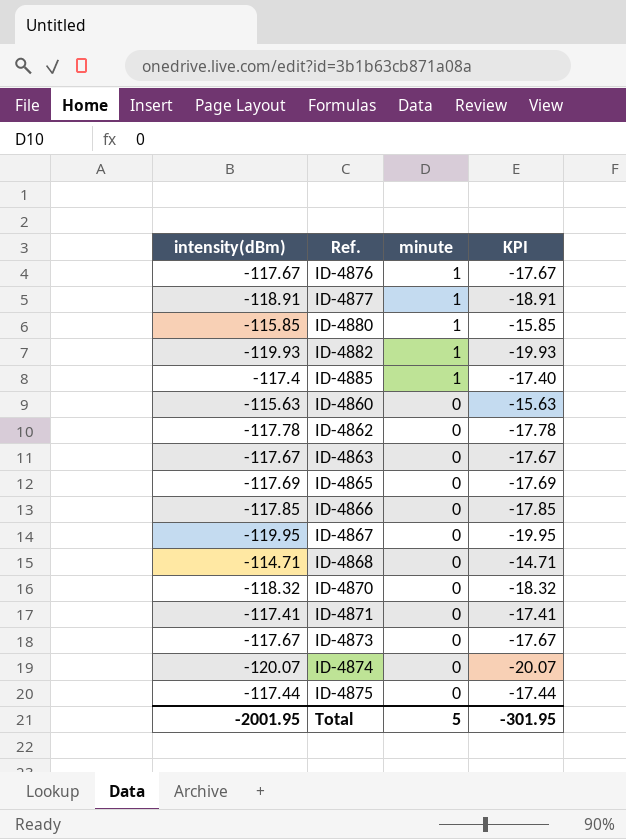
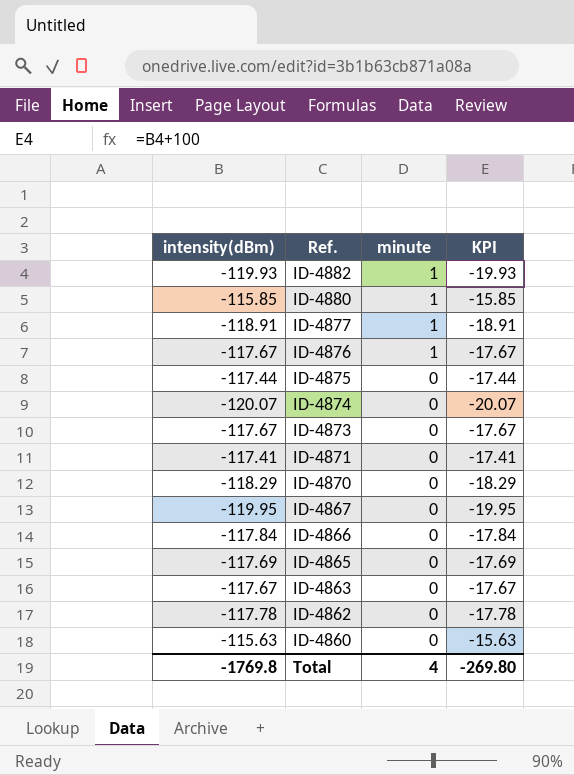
row order: minute descending -> Ref. descending
row ID-4885: -117.4 | 1 | -17.40 -> none
row ID-4868: -114.71 | 0 | -14.71 -> none
ID-4870 | intensity(dBm): -118.32 -> -118.29
ID-4870 | KPI: -18.32 -> -18.29
ID-4866 | intensity(dBm): -117.85 -> -117.84
ID-4866 | KPI: -17.85 -> -17.84
Total | intensity(dBm): -2001.95 -> -1769.8
Total | minute: 5 -> 4
Total | KPI: -301.95 -> -269.80

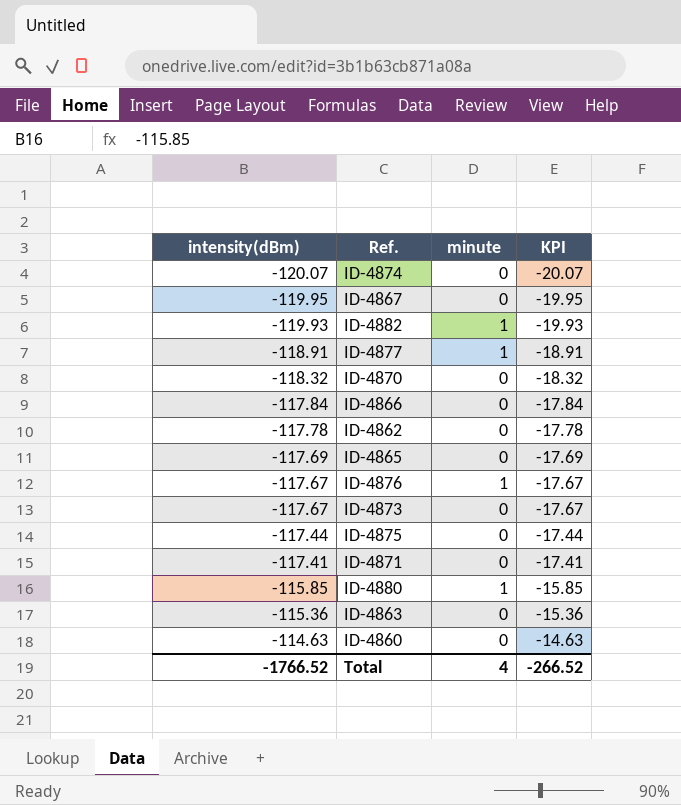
row order: Ref. descending -> intensity(dBm) ascending
ID-4870 | intensity(dBm): -118.29 -> -118.32
ID-4870 | KPI: -18.29 -> -18.32
ID-4863 | intensity(dBm): -117.67 -> -115.36
ID-4863 | KPI: -17.67 -> -15.36
ID-4860 | intensity(dBm): -115.63 -> -114.63
ID-4860 | KPI: -15.63 -> -14.63
Total | intensity(dBm): -1769.8 -> -1766.52
Total | KPI: -269.80 -> -266.52

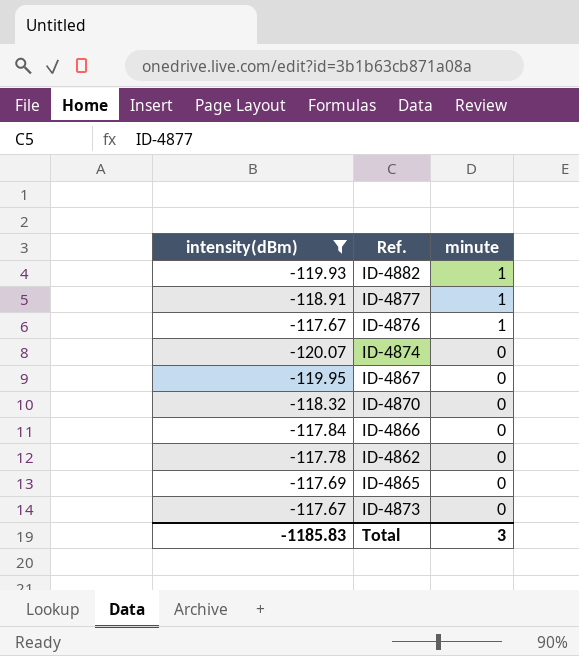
filter: none -> intensity(dBm) <= -117.67
row order: intensity(dBm) ascending -> minute descending
column KPI | formula: [intensity(dBm)] + 100 -> none
Total | intensity(dBm): -1766.52 -> -1185.83
Total | minute: 4 -> 3

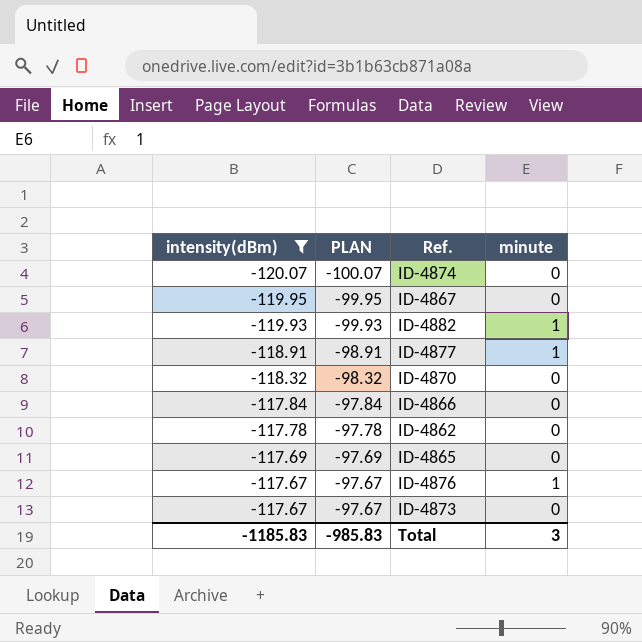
row order: minute descending -> intensity(dBm) ascending
column PLAN | formula: none -> [intensity(dBm)] + 20

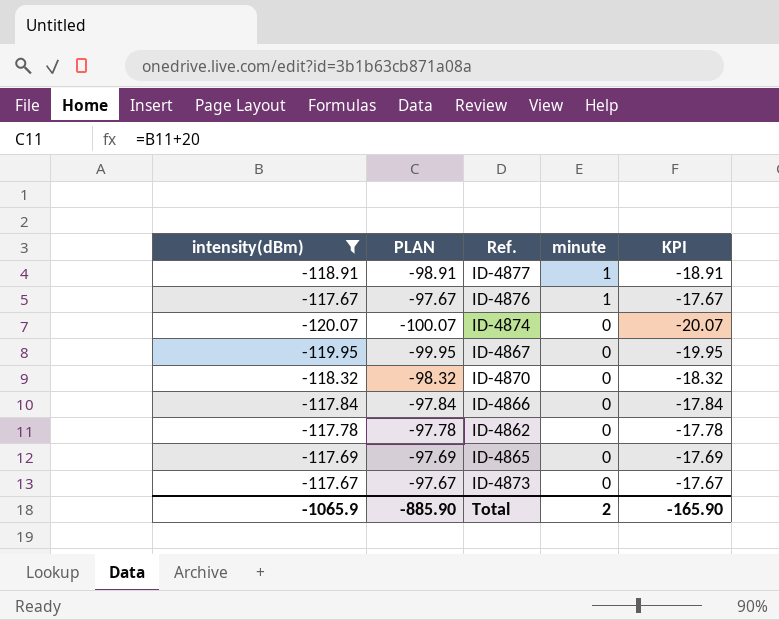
row order: intensity(dBm) ascending -> minute descending
column KPI | formula: none -> [intensity(dBm)] + 100
row ID-4882: -119.93 | -99.93 | 1 -> none
Total | intensity(dBm): -1185.83 -> -1065.9
Total | PLAN: -985.83 -> -885.90
Total | minute: 3 -> 2

